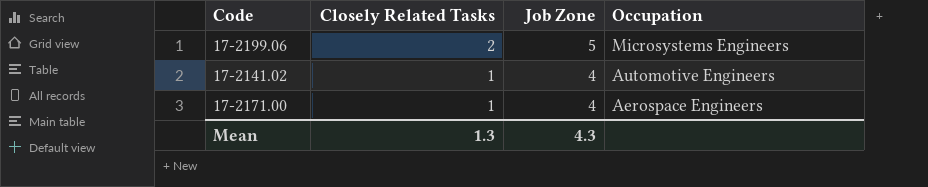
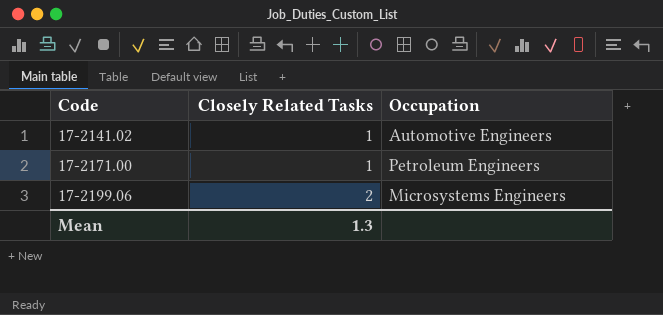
row order: Closely Related Tasks descending -> Code ascending
column Job Zone | position: 3 -> none
17-2171.00 | Occupation: Aerospace Engineers -> Petroleum Engineers

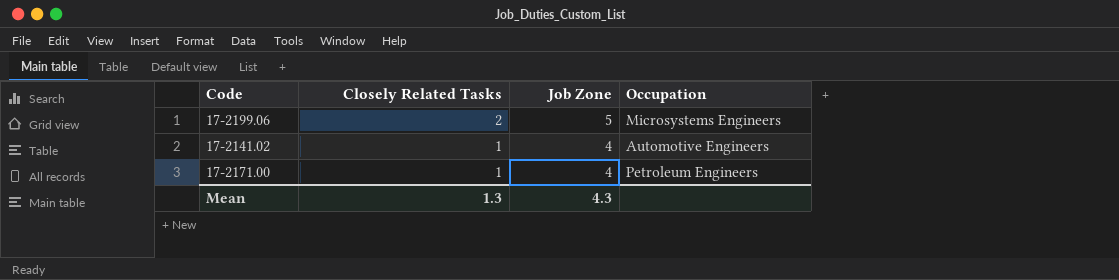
row order: Code ascending -> Closely Related Tasks descending
column Job Zone | position: none -> 3

